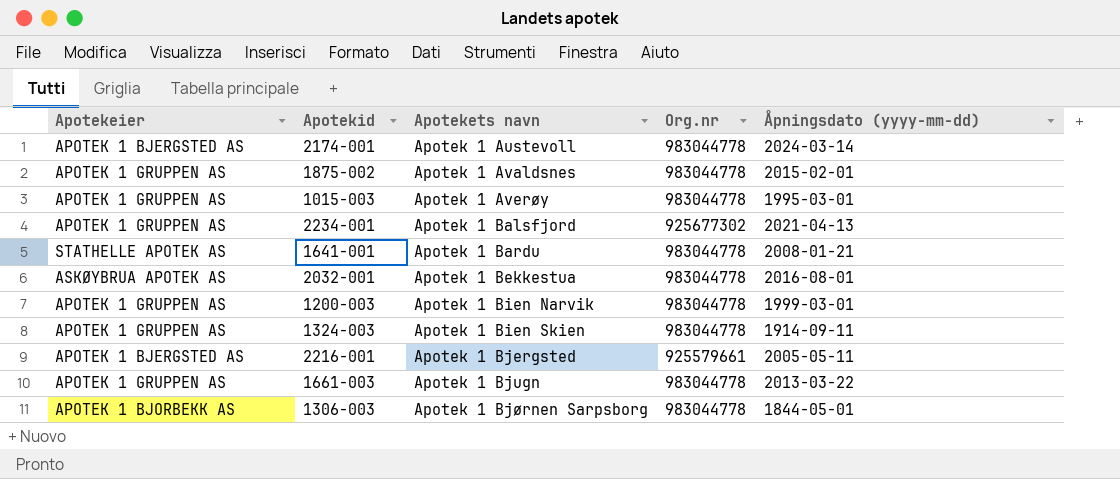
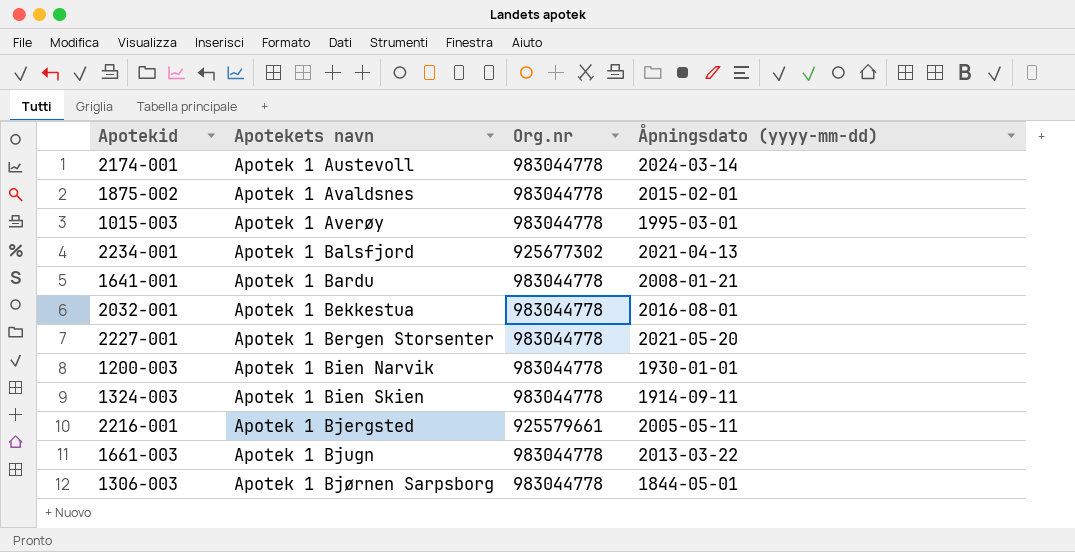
column Apotekeier | position: 1 -> none
row 2227-001: none -> Apotek 1 Bergen Storsenter | 983044778 | 2021-05-20
1200-003 | Åpningsdato (yyyy-mm-dd): 1999-03-01 -> 1930-01-01

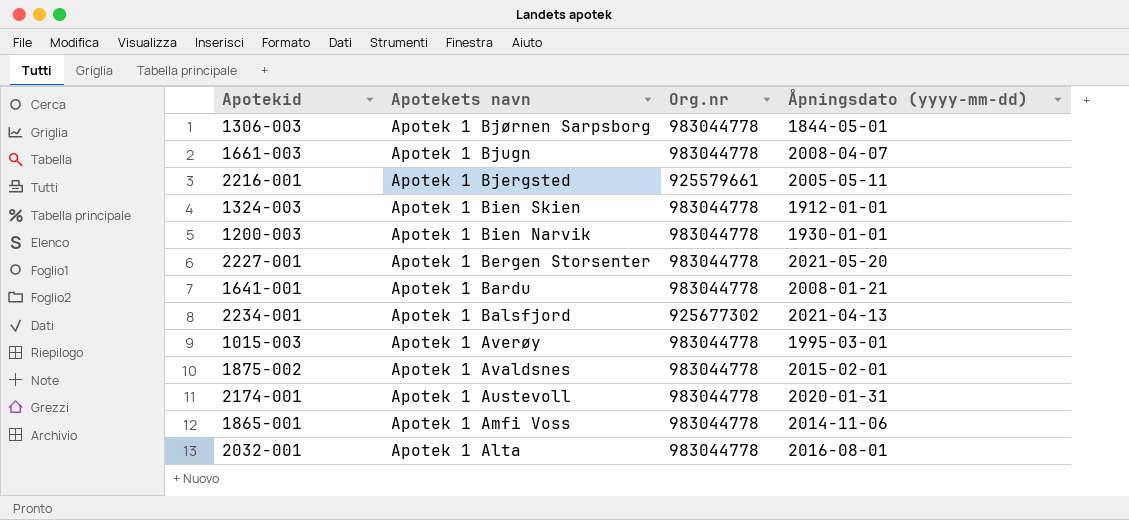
row order: Apotekets navn ascending -> Apotekets navn descending
1661-003 | Åpningsdato (yyyy-mm-dd): 2013-03-22 -> 2008-04-07
1324-003 | Åpningsdato (yyyy-mm-dd): 1914-09-11 -> 1912-01-01
2174-001 | Åpningsdato (yyyy-mm-dd): 2024-03-14 -> 2020-01-31
row 1865-001: none -> Apotek 1 Amfi Voss | 983044778 | 2014-11-06
2032-001 | Apotekets navn: Apotek 1 Bekkestua -> Apotek 1 Alta

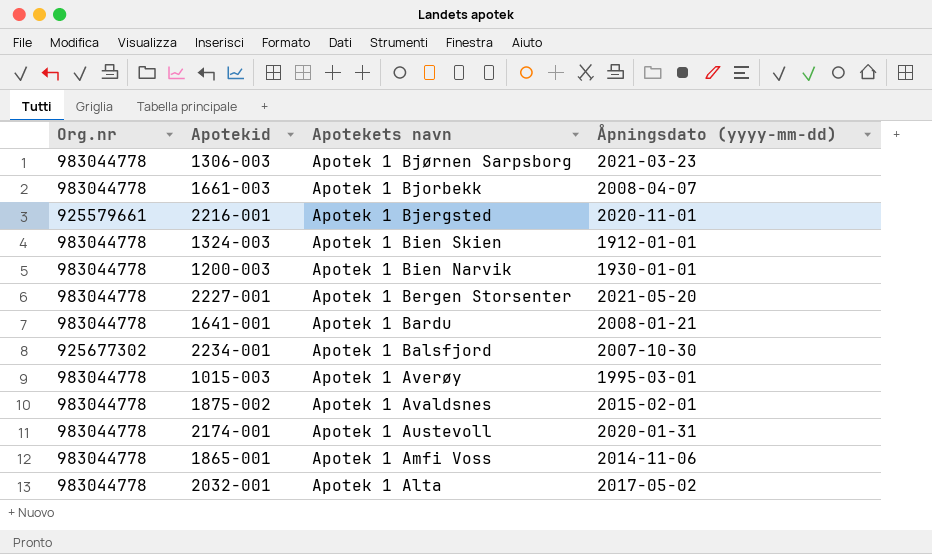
column Org.nr | position: 3 -> 1
1306-003 | Åpningsdato (yyyy-mm-dd): 1844-05-01 -> 2021-03-23
1661-003 | Apotekets navn: Apotek 1 Bjugn -> Apotek 1 Bjorbekk
2216-001 | Åpningsdato (yyyy-mm-dd): 2005-05-11 -> 2020-11-01
2234-001 | Åpningsdato (yyyy-mm-dd): 2021-04-13 -> 2007-10-30
2032-001 | Åpningsdato (yyyy-mm-dd): 2016-08-01 -> 2017-05-02

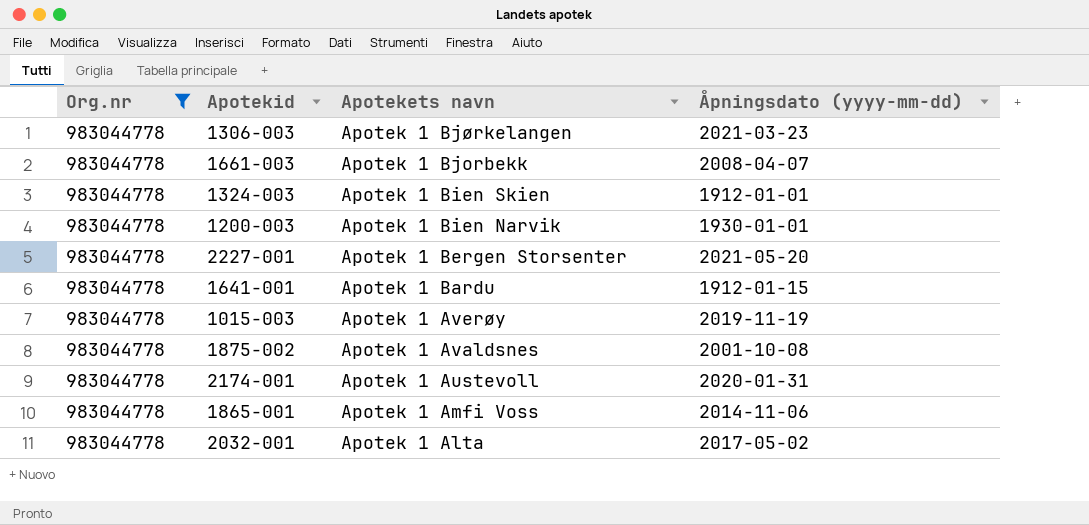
filter: none -> Org.nr = 983044778
1306-003 | Apotekets navn: Apotek 1 Bjørnen Sarpsborg -> Apotek 1 Bjørkelangen
1641-001 | Åpningsdato (yyyy-mm-dd): 2008-01-21 -> 1912-01-15
1015-003 | Åpningsdato (yyyy-mm-dd): 1995-03-01 -> 2019-11-19
1875-002 | Åpningsdato (yyyy-mm-dd): 2015-02-01 -> 2001-10-08

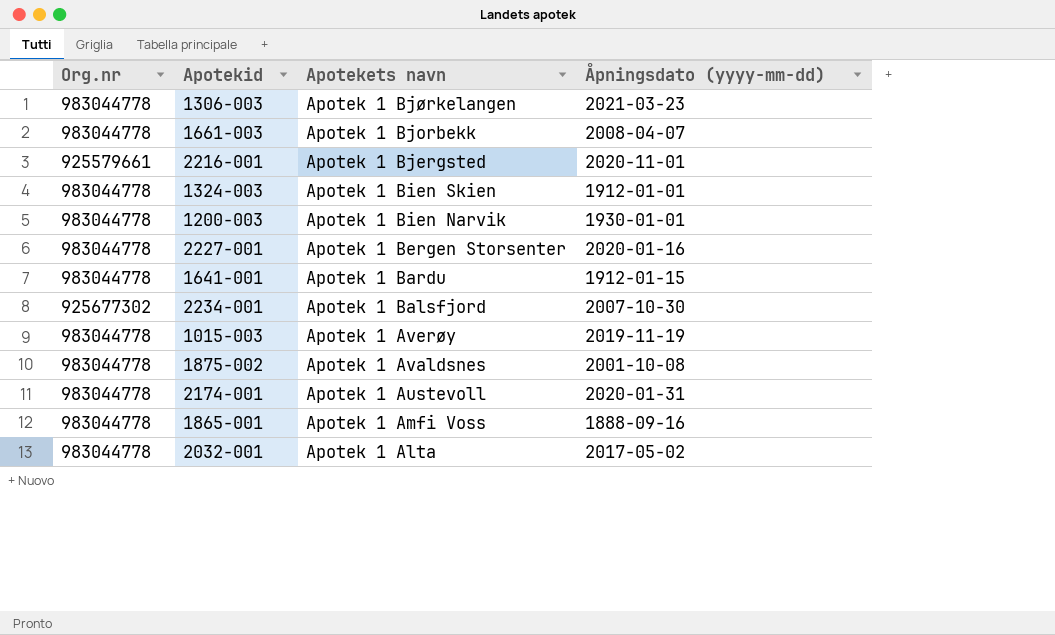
filter: Org.nr = 983044778 -> none
2227-001 | Åpningsdato (yyyy-mm-dd): 2021-05-20 -> 2020-01-16
1865-001 | Åpningsdato (yyyy-mm-dd): 2014-11-06 -> 1888-09-16

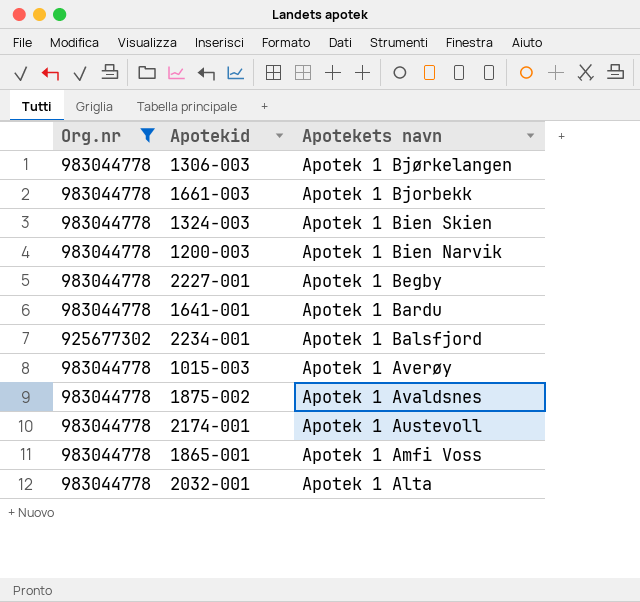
filter: none -> Org.nr != 925579661
column Åpningsdato (yyyy-mm-dd) | position: 4 -> none
2227-001 | Apotekets navn: Apotek 1 Bergen Storsenter -> Apotek 1 Begby

